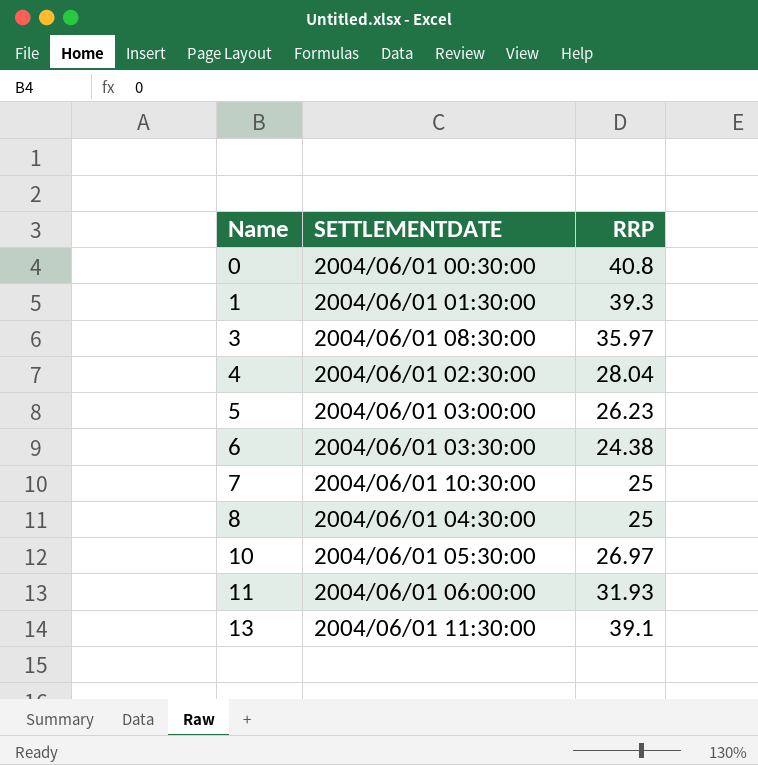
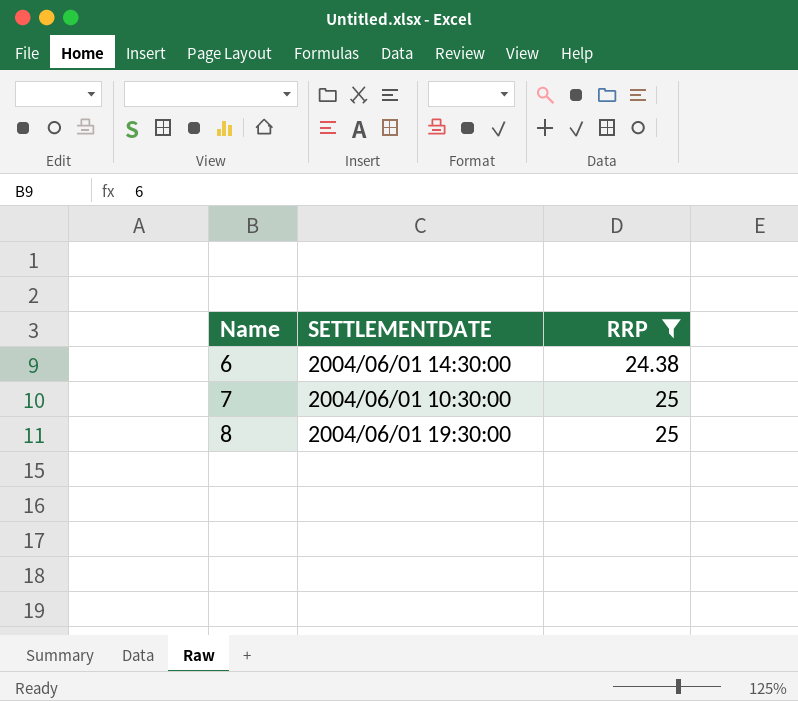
filter: none -> RRP <= 25
6 | SETTLEMENTDATE: 2004/06/01 03:30:00 -> 2004/06/01 14:30:00
8 | SETTLEMENTDATE: 2004/06/01 04:30:00 -> 2004/06/01 19:30:00

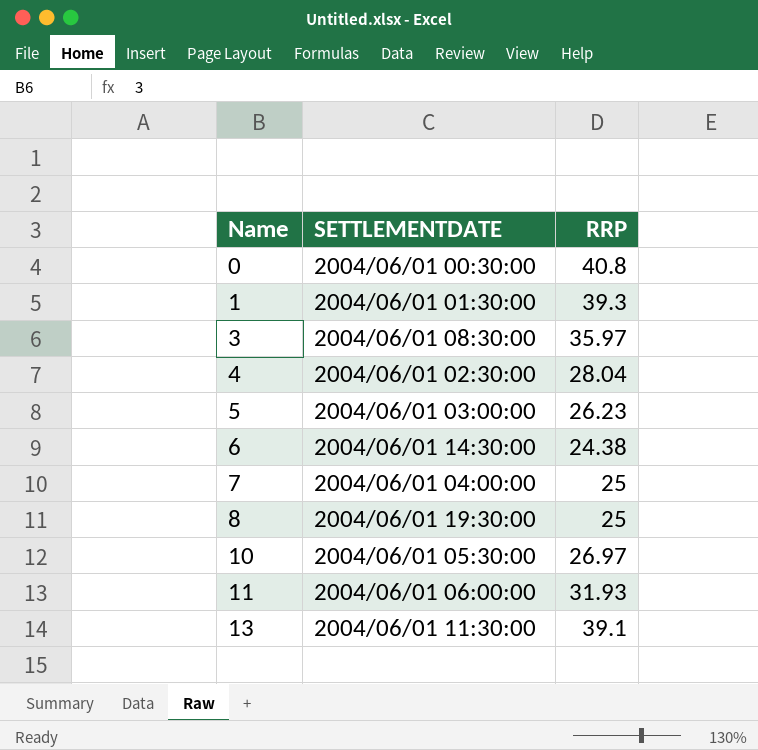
filter: RRP <= 25 -> none
7 | SETTLEMENTDATE: 2004/06/01 10:30:00 -> 2004/06/01 04:00:00

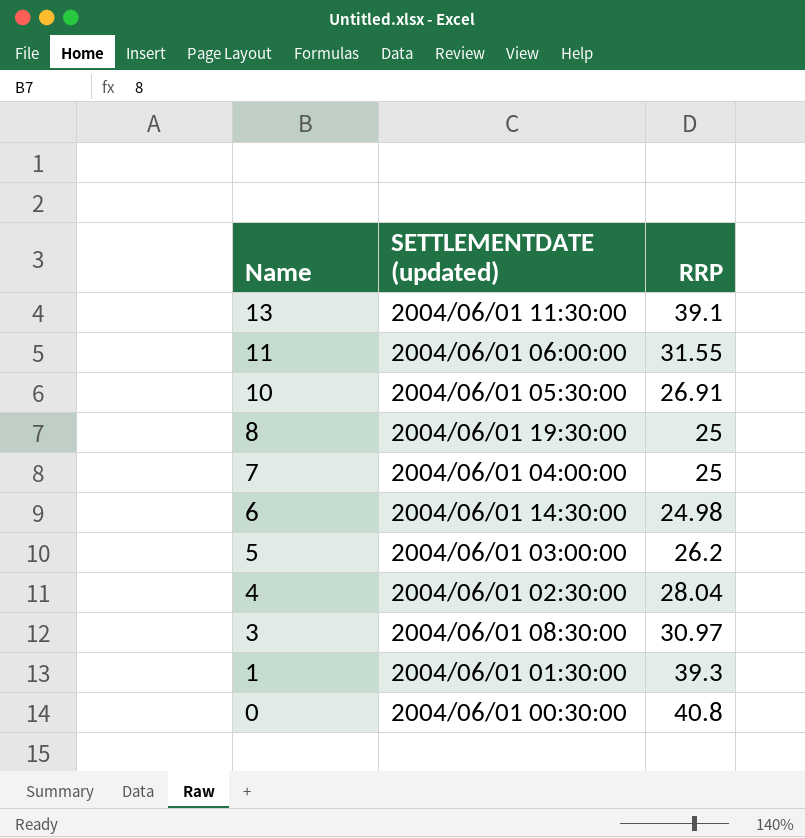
row order: Name ascending -> Name descending
column name: SETTLEMENTDATE -> SETTLEMENTDATE (updated)
11 | RRP: 31.93 -> 31.55
10 | RRP: 26.97 -> 26.91
6 | RRP: 24.38 -> 24.98
5 | RRP: 26.23 -> 26.2
3 | RRP: 35.97 -> 30.97

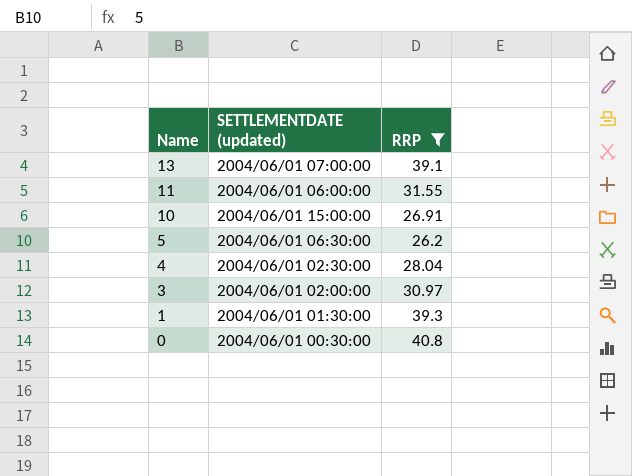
filter: none -> RRP >= 26.2
13 | SETTLEMENTDATE (updated): 2004/06/01 11:30:00 -> 2004/06/01 07:00:00
10 | SETTLEMENTDATE (updated): 2004/06/01 05:30:00 -> 2004/06/01 15:00:00
5 | SETTLEMENTDATE (updated): 2004/06/01 03:00:00 -> 2004/06/01 06:30:00
3 | SETTLEMENTDATE (updated): 2004/06/01 08:30:00 -> 2004/06/01 02:00:00

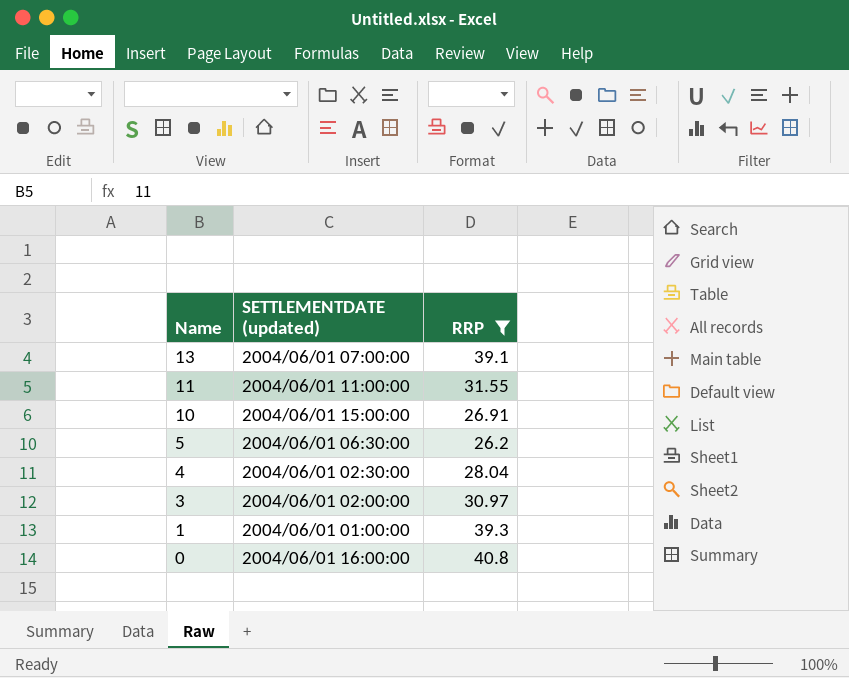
11 | SETTLEMENTDATE (updated): 2004/06/01 06:00:00 -> 2004/06/01 11:00:00
1 | SETTLEMENTDATE (updated): 2004/06/01 01:30:00 -> 2004/06/01 01:00:00
0 | SETTLEMENTDATE (updated): 2004/06/01 00:30:00 -> 2004/06/01 16:00:00

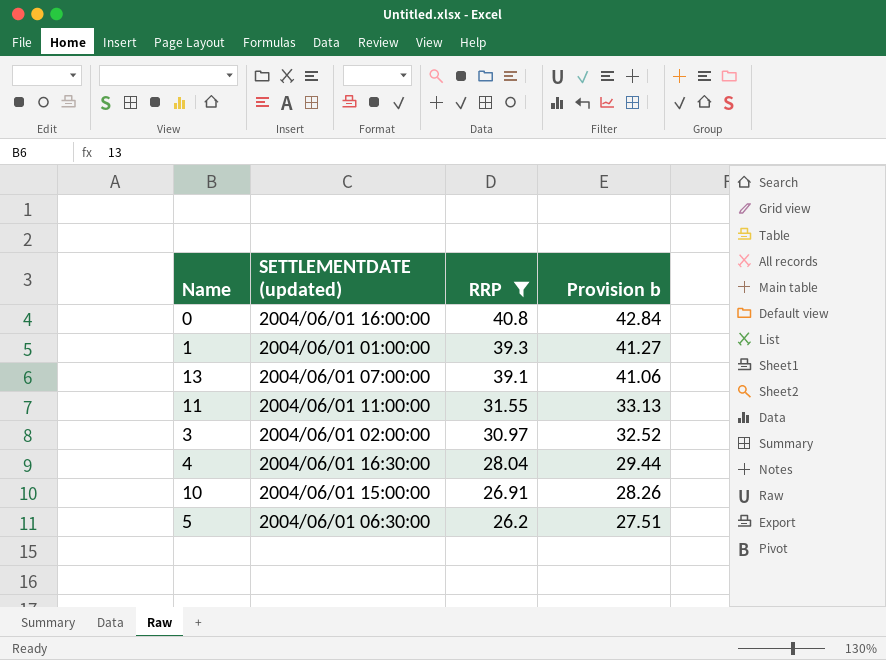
row order: Name descending -> RRP descending
column Provision b | formula: none -> [RRP] * 1.05
4 | SETTLEMENTDATE (updated): 2004/06/01 02:30:00 -> 2004/06/01 16:30:00

